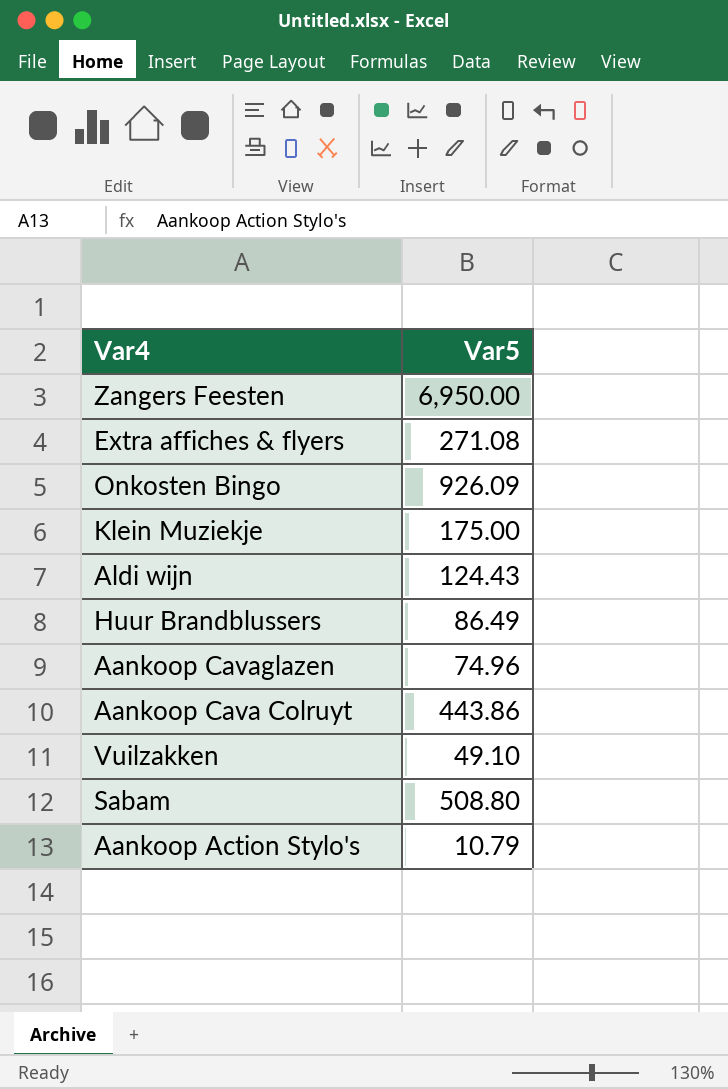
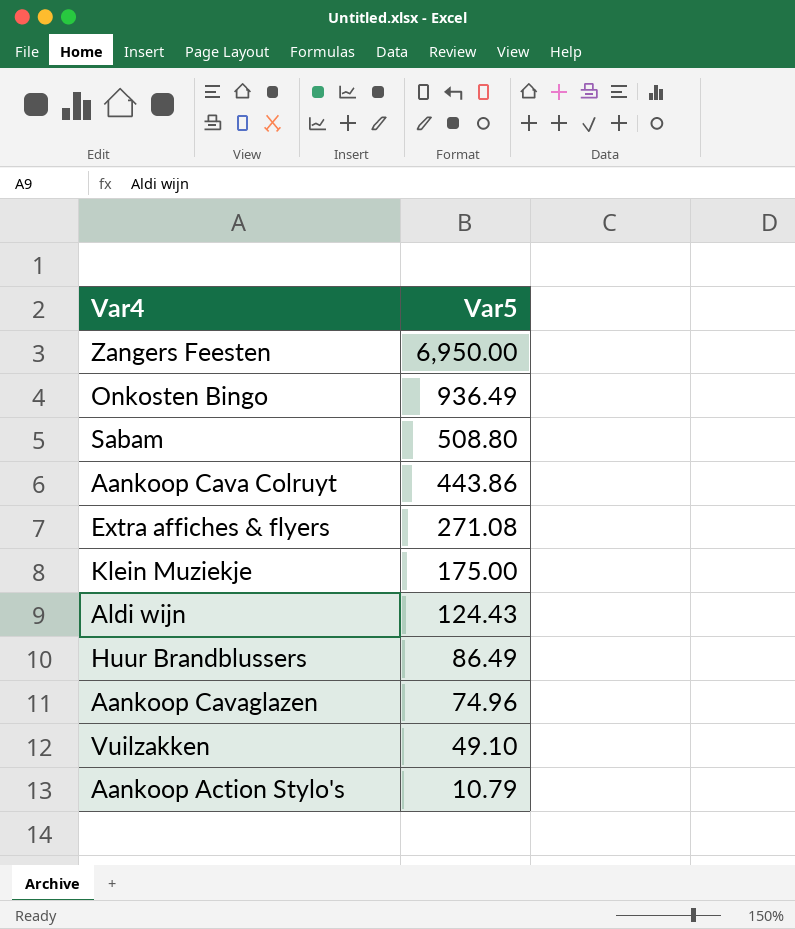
row order: none -> Var5 descending
Onkosten Bingo | Var5: 926.09 -> 936.49

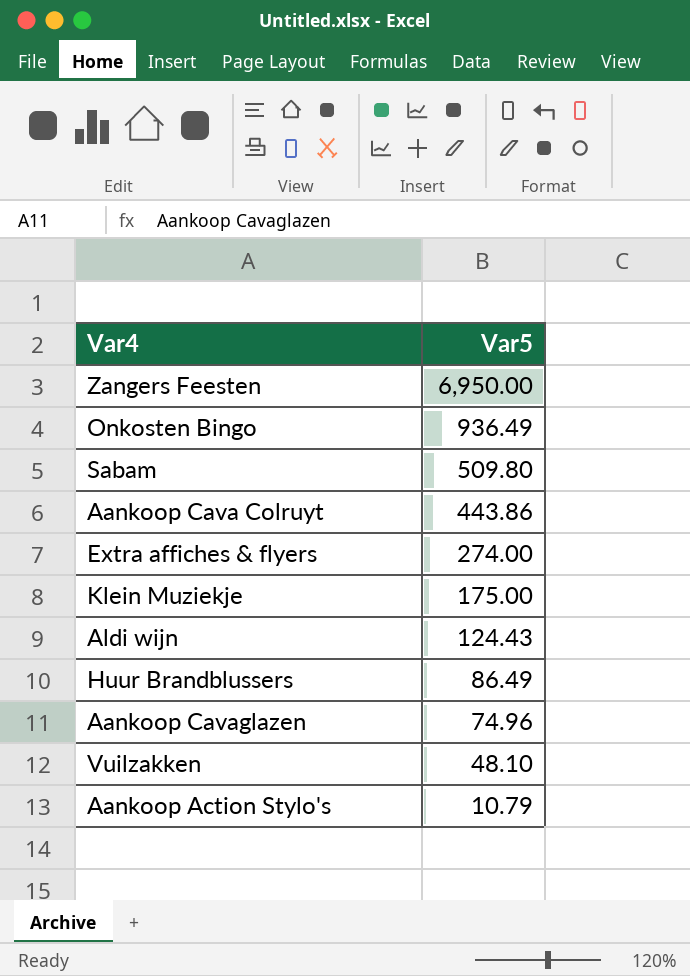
Sabam | Var5: 508.80 -> 509.80
Extra affiches & flyers | Var5: 271.08 -> 274.00
Vuilzakken | Var5: 49.10 -> 48.10

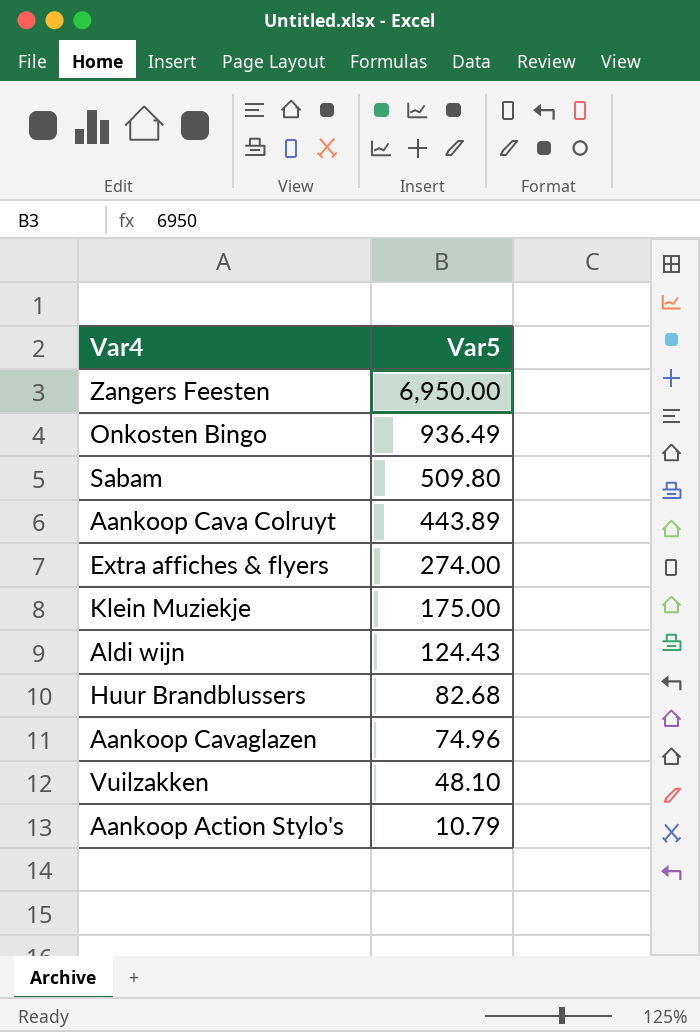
Aankoop Cava Colruyt | Var5: 443.86 -> 443.89
Huur Brandblussers | Var5: 86.49 -> 82.68

